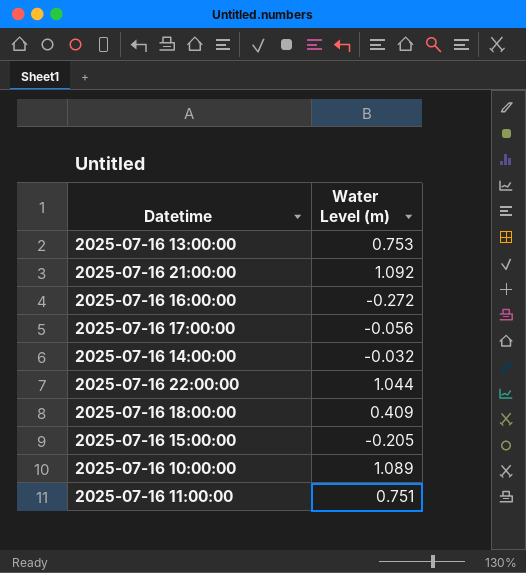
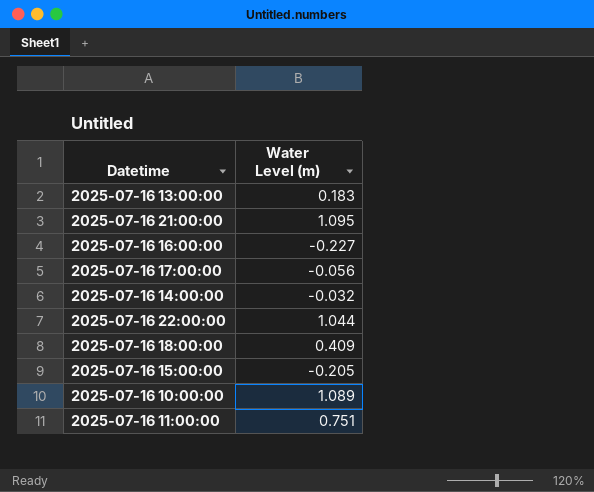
2025-07-16 13:00:00 | Water Level (m): 0.753 -> 0.183
2025-07-16 21:00:00 | Water Level (m): 1.092 -> 1.095
2025-07-16 16:00:00 | Water Level (m): -0.272 -> -0.227

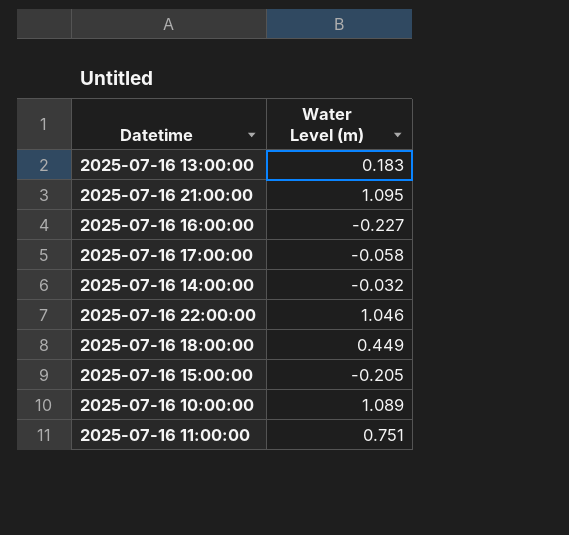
2025-07-16 17:00:00 | Water Level (m): -0.056 -> -0.058
2025-07-16 22:00:00 | Water Level (m): 1.044 -> 1.046
2025-07-16 18:00:00 | Water Level (m): 0.409 -> 0.449

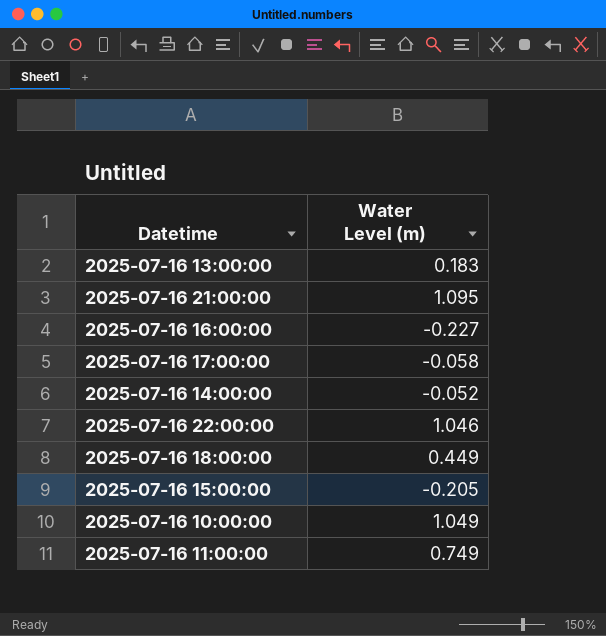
2025-07-16 14:00:00 | Water Level (m): -0.032 -> -0.052
2025-07-16 10:00:00 | Water Level (m): 1.089 -> 1.049
2025-07-16 11:00:00 | Water Level (m): 0.751 -> 0.749

